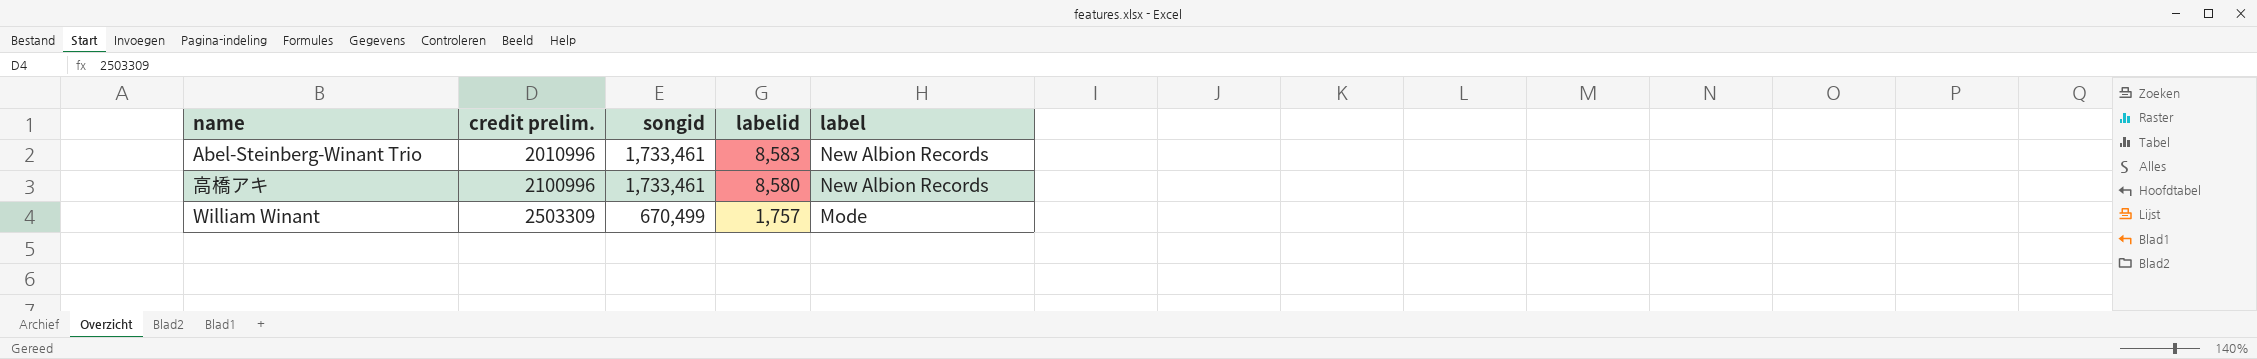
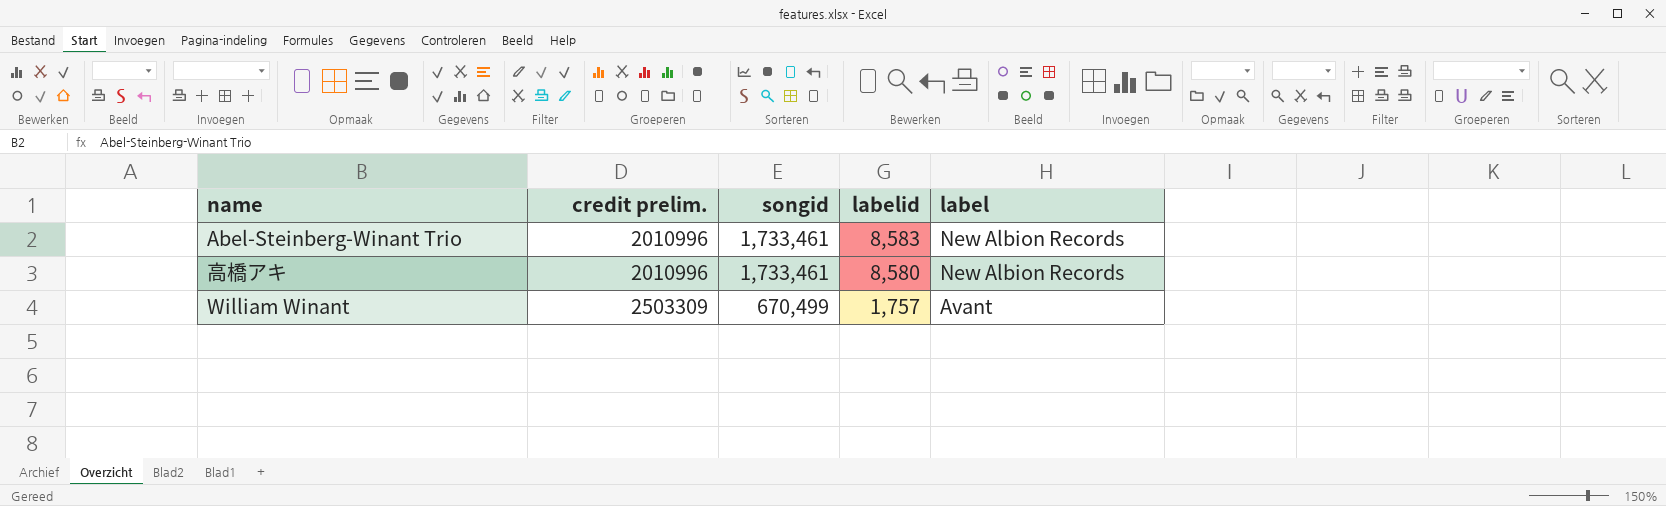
高橋アキ | credit prelim.: 2100996 -> 2010996
William Winant | label: Mode -> Avant

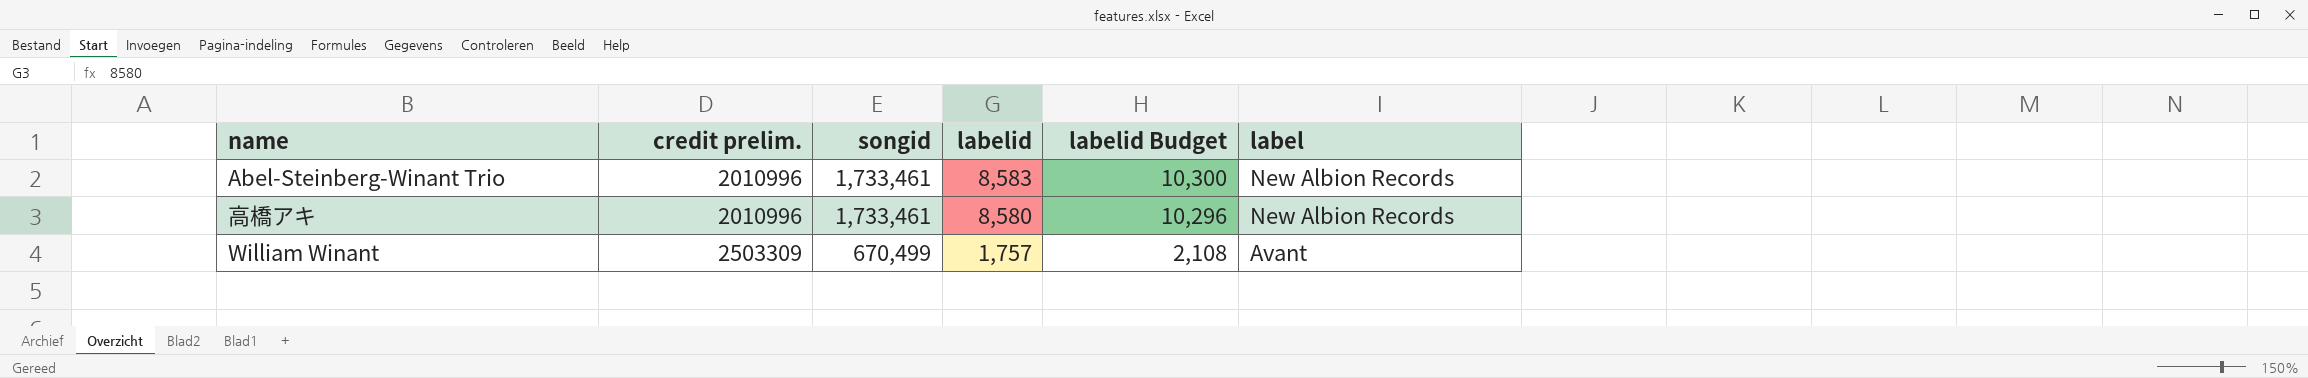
column labelid Budget | formula: none -> [labelid] * 1.2

